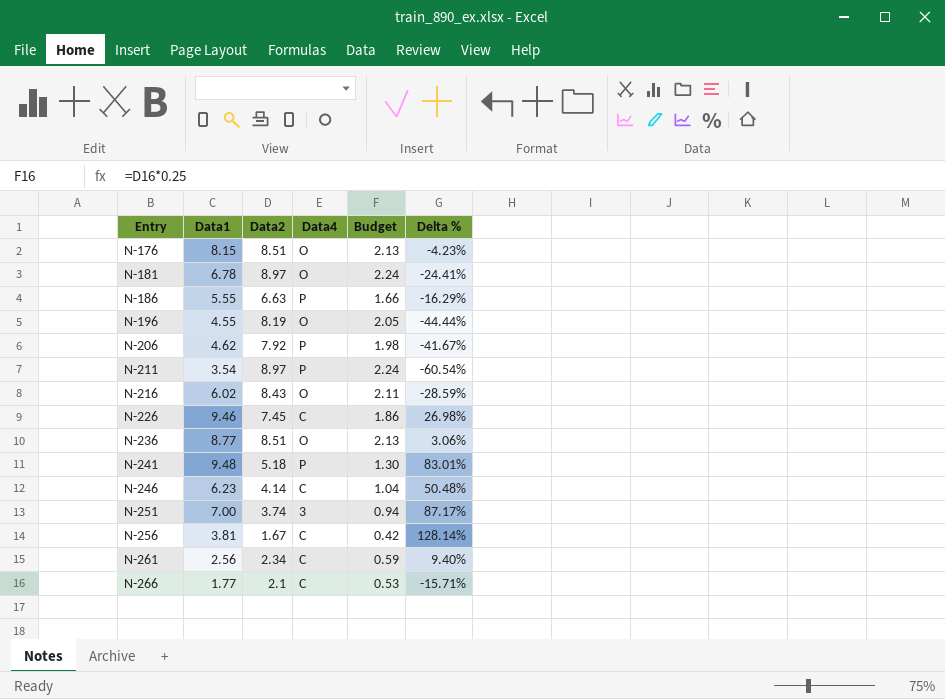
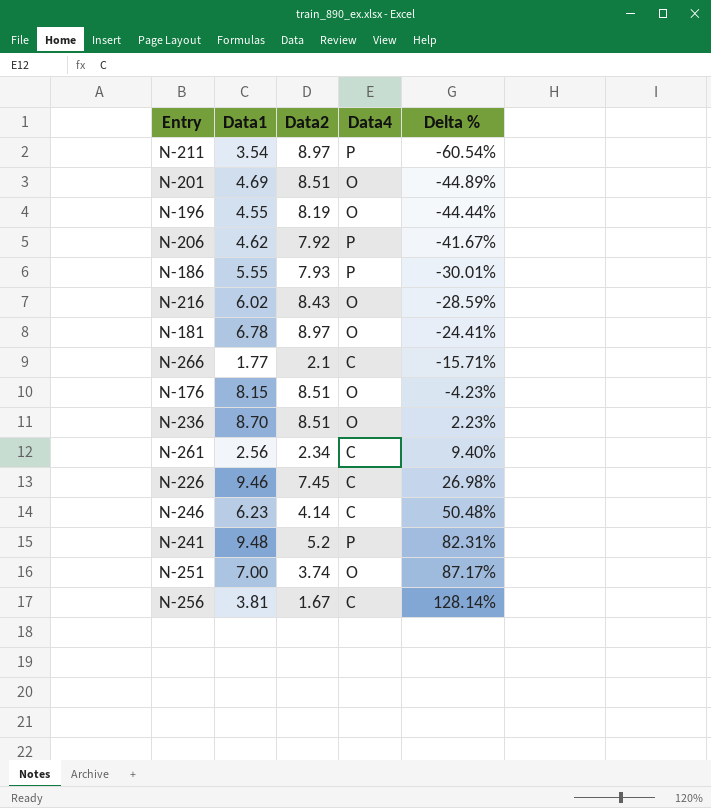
row order: Entry ascending -> Delta % ascending
column Budget | formula: [Data2] * 0.25 -> none
row N-201: none -> 4.69 | 8.51 | O | -44.89%
N-186 | Data2: 6.63 -> 7.93
N-186 | Delta %: -16.29% -> -30.01%
N-236 | Data1: 8.77 -> 8.70
N-236 | Delta %: 3.06% -> 2.23%
N-241 | Data2: 5.18 -> 5.2
N-241 | Delta %: 83.01% -> 82.31%
N-251 | Data4: 3 -> O

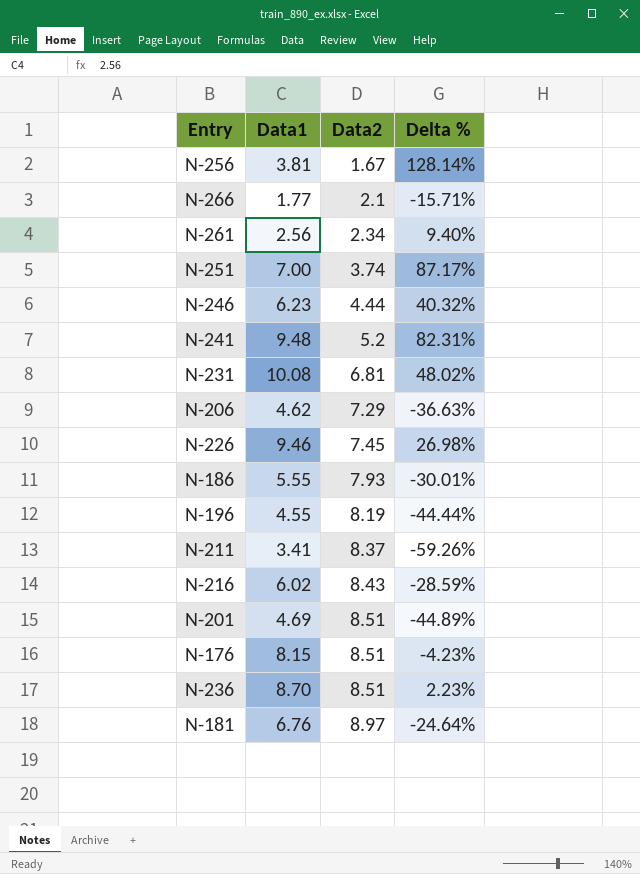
row order: Delta % ascending -> Data2 ascending
column Data4 | position: 4 -> none
N-246 | Data2: 4.14 -> 4.44
N-246 | Delta %: 50.48% -> 40.32%
row N-231: none -> 10.08 | 6.81 | 48.02%
N-206 | Data2: 7.92 -> 7.29
N-206 | Delta %: -41.67% -> -36.63%
N-211 | Data1: 3.54 -> 3.41
N-211 | Data2: 8.97 -> 8.37
N-211 | Delta %: -60.54% -> -59.26%
N-181 | Data1: 6.78 -> 6.76
N-181 | Delta %: -24.41% -> -24.64%

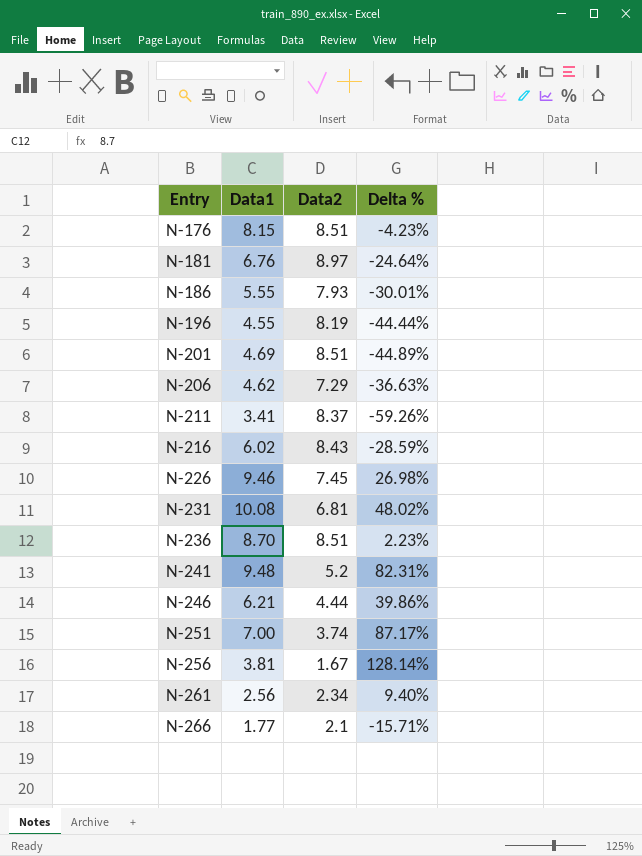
row order: Data2 ascending -> Entry ascending
N-246 | Data1: 6.23 -> 6.21
N-246 | Delta %: 40.32% -> 39.86%

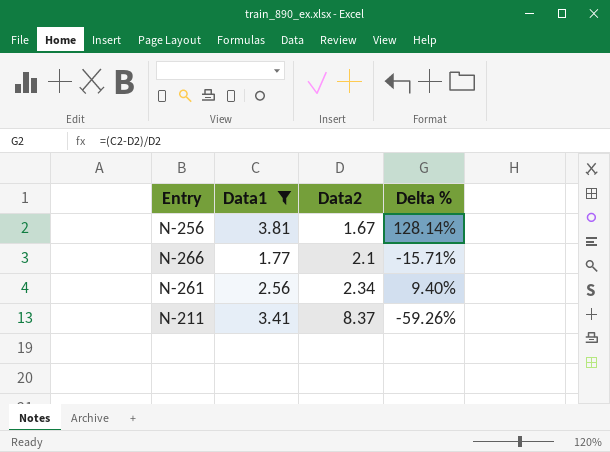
filter: none -> Data1 <= 3.81
row order: Entry ascending -> Data2 ascending

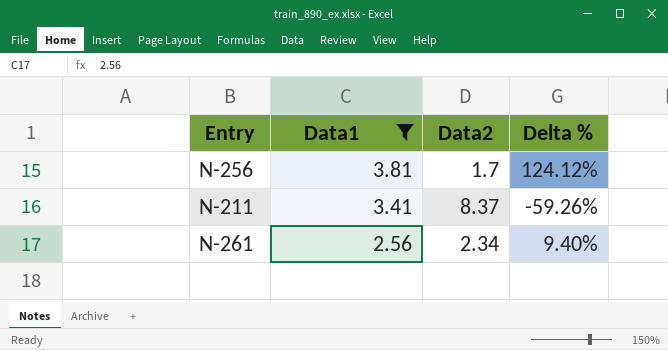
row order: Data2 ascending -> Data1 descending
row N-266: 1.77 | 2.1 | -15.71% -> none
N-256 | Data2: 1.67 -> 1.7
N-256 | Delta %: 128.14% -> 124.12%

